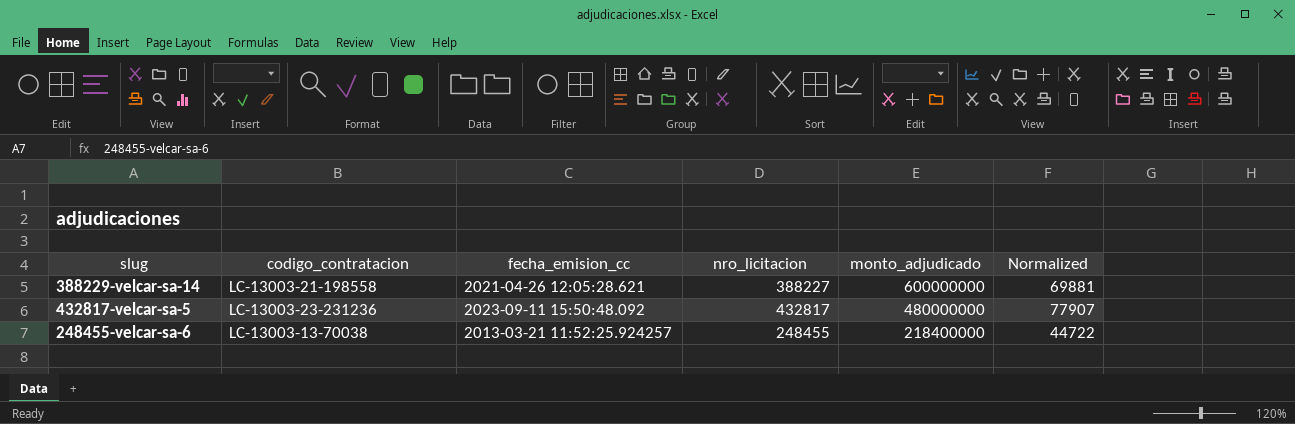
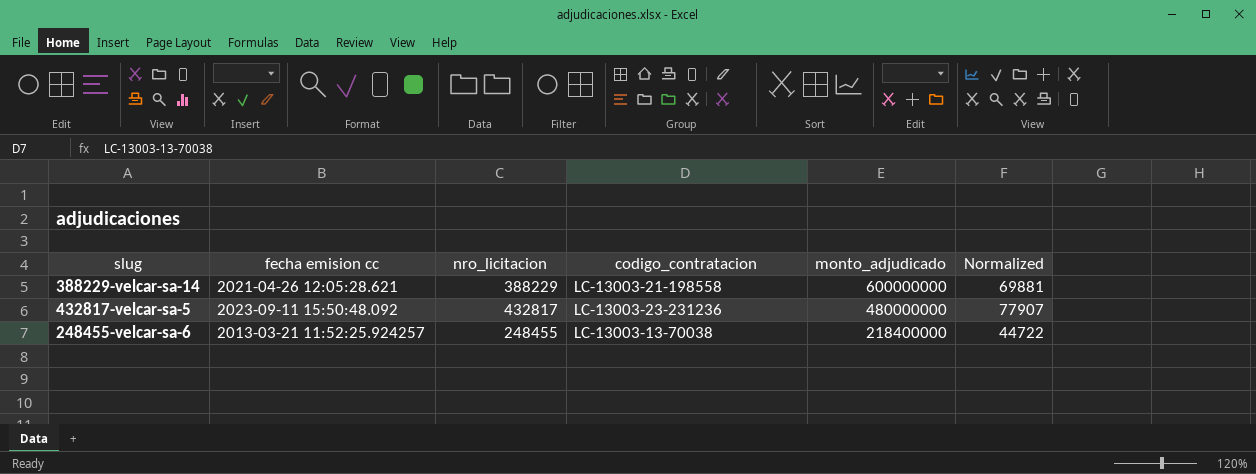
column name: fecha_emision_cc -> fecha emision cc
column codigo_contratacion | position: 2 -> 4
388229-velcar-sa-14 | nro_licitacion: 388227 -> 388229

